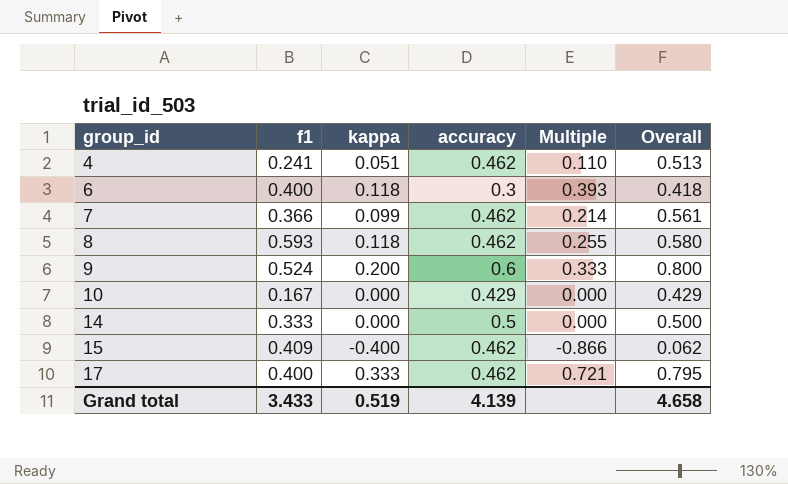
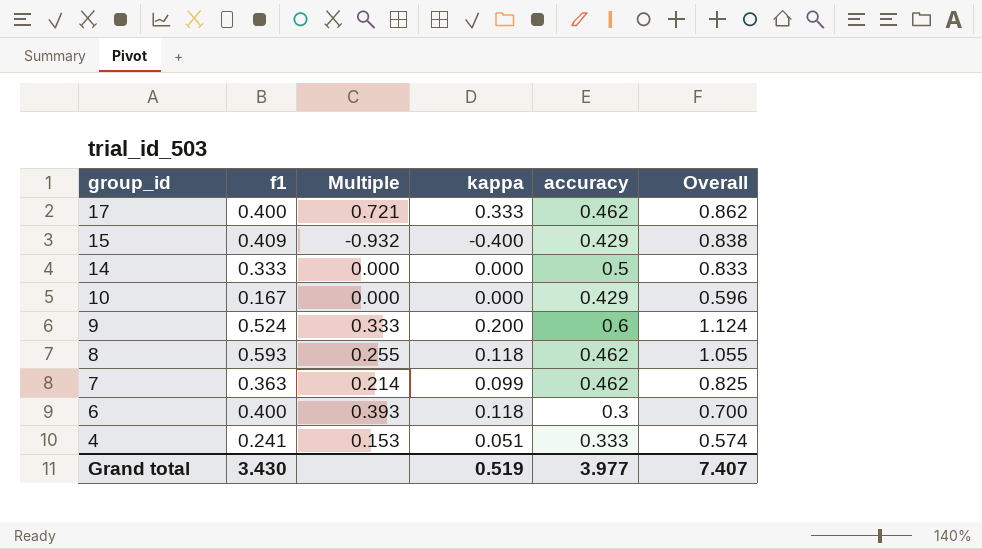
row order: group_id ascending -> group_id descending
column Multiple | position: 5 -> 3
column Overall | formula: [kappa] + [accuracy] -> [f1] + [accuracy]
15 | Multiple: -0.866 -> -0.932
15 | accuracy: 0.462 -> 0.429
7 | f1: 0.366 -> 0.363
4 | Multiple: 0.110 -> 0.153
4 | accuracy: 0.462 -> 0.333
Grand total | f1: 3.433 -> 3.430
Grand total | accuracy: 4.139 -> 3.977
Grand total | Overall: 4.658 -> 7.407

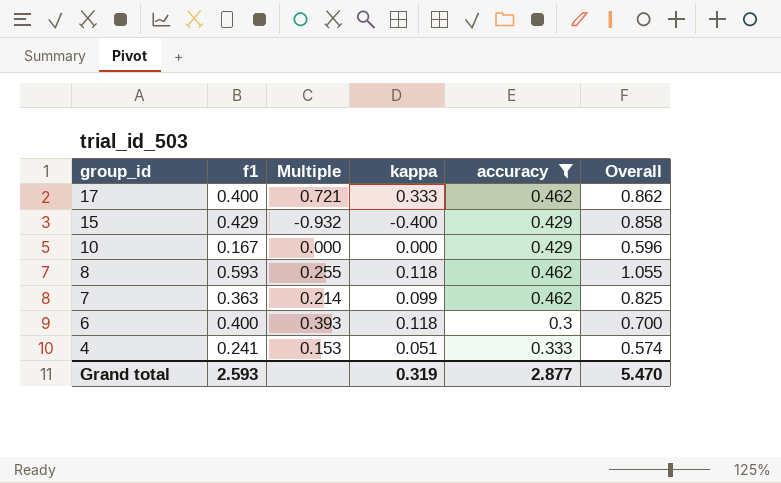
filter: none -> accuracy <= 0.462
15 | f1: 0.409 -> 0.429
15 | Overall: 0.838 -> 0.858
Grand total | f1: 3.430 -> 2.593
Grand total | kappa: 0.519 -> 0.319
Grand total | accuracy: 3.977 -> 2.877
Grand total | Overall: 7.407 -> 5.470

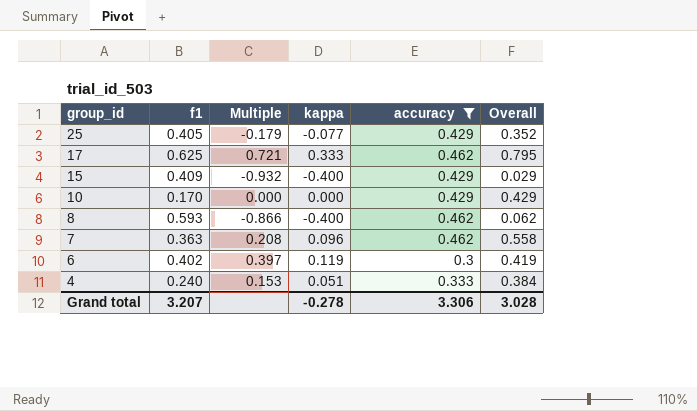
column Overall | formula: [f1] + [accuracy] -> [kappa] + [accuracy]
row 25: none -> 0.405 | -0.179 | -0.077 | 0.429 | 0.352
17 | f1: 0.400 -> 0.625
15 | f1: 0.429 -> 0.409
10 | f1: 0.167 -> 0.170
8 | Multiple: 0.255 -> -0.866
8 | kappa: 0.118 -> -0.400
7 | Multiple: 0.214 -> 0.208
7 | kappa: 0.099 -> 0.096
6 | f1: 0.400 -> 0.402
6 | Multiple: 0.393 -> 0.397
6 | kappa: 0.118 -> 0.119
4 | f1: 0.241 -> 0.240
Grand total | f1: 2.593 -> 3.207
Grand total | kappa: 0.319 -> -0.278
Grand total | accuracy: 2.877 -> 3.306
Grand total | Overall: 5.470 -> 3.028

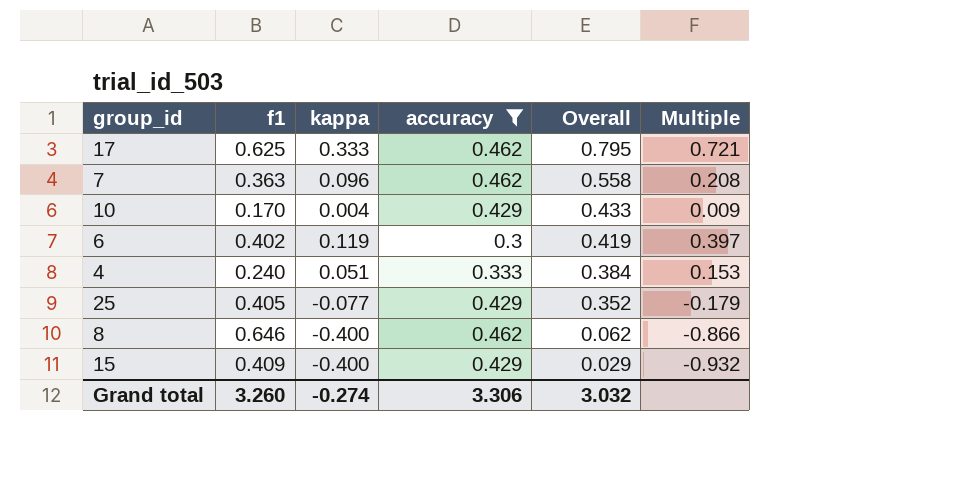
row order: group_id descending -> Overall descending
column Multiple | position: 3 -> 6
10 | kappa: 0.000 -> 0.004
10 | Overall: 0.429 -> 0.433
10 | Multiple: 0.000 -> 0.009
8 | f1: 0.593 -> 0.646
Grand total | f1: 3.207 -> 3.260
Grand total | kappa: -0.278 -> -0.274
Grand total | Overall: 3.028 -> 3.032

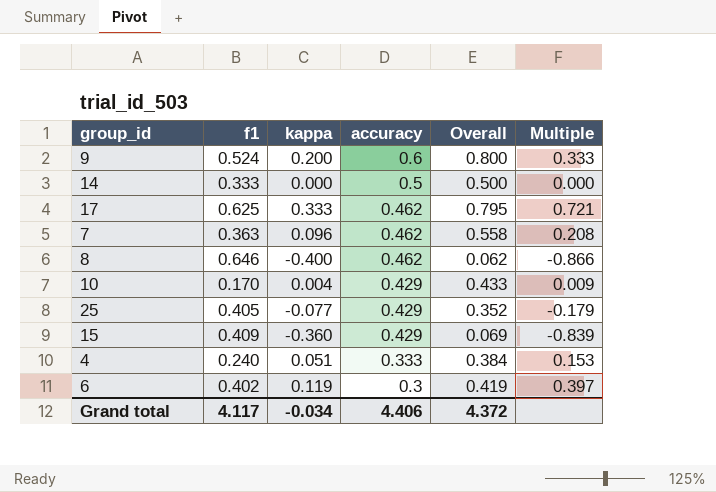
filter: accuracy <= 0.462 -> none
row order: Overall descending -> accuracy descending
15 | kappa: -0.400 -> -0.360
15 | Overall: 0.029 -> 0.069
15 | Multiple: -0.932 -> -0.839
Grand total | f1: 3.260 -> 4.117
Grand total | kappa: -0.274 -> -0.034
Grand total | accuracy: 3.306 -> 4.406
Grand total | Overall: 3.032 -> 4.372

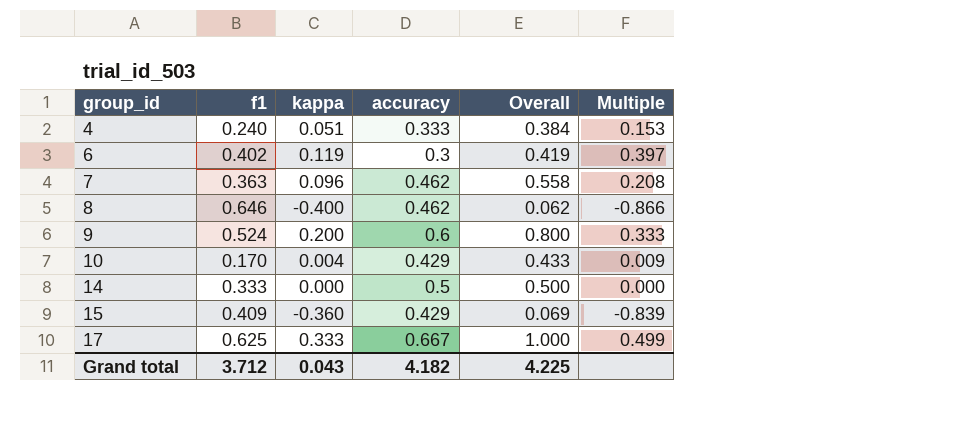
row order: accuracy descending -> group_id ascending
row 25: 0.405 | -0.077 | 0.429 | 0.352 | -0.179 -> none
17 | accuracy: 0.462 -> 0.667
17 | Overall: 0.795 -> 1.000
17 | Multiple: 0.721 -> 0.499
Grand total | f1: 4.117 -> 3.712
Grand total | kappa: -0.034 -> 0.043
Grand total | accuracy: 4.406 -> 4.182
Grand total | Overall: 4.372 -> 4.225

